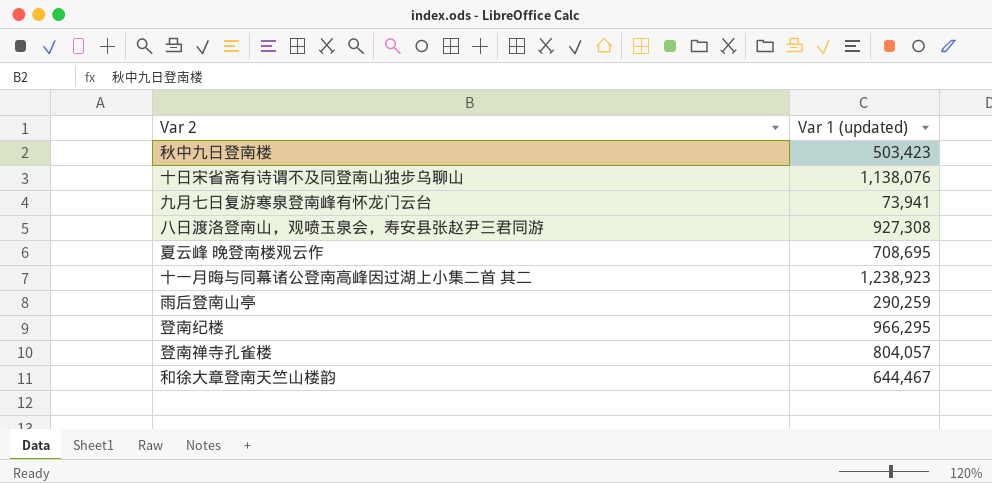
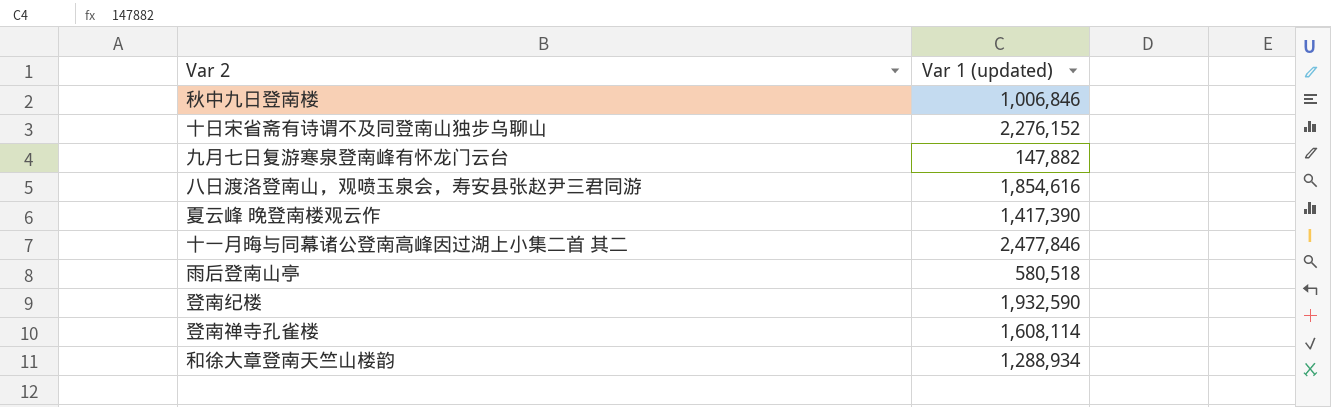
秋中九日登南楼 | Var 1 (updated): 503,423 -> 1,006,846
十日宋省斋有诗谓不及同登南山独步乌聊山 | Var 1 (updated): 1,138,076 -> 2,276,152
九月七日复游寒泉登南峰有怀龙门云台 | Var 1 (updated): 73,941 -> 147,882
八日渡洛登南山，观喷玉泉会，寿安县张赵尹三君同游 | Var 1 (updated): 927,308 -> 1,854,616
夏云峰 晚登南楼观云作 | Var 1 (updated): 708,695 -> 1,417,390
十一月晦与同幕诸公登南高峰因过湖上小集二首 其二 | Var 1 (updated): 1,238,923 -> 2,477,846
雨后登南山亭 | Var 1 (updated): 290,259 -> 580,518
登南纪楼 | Var 1 (updated): 966,295 -> 1,932,590
登南禅寺孔雀楼 | Var 1 (updated): 804,057 -> 1,608,114
和徐大章登南天竺山楼韵 | Var 1 (updated): 644,467 -> 1,288,934

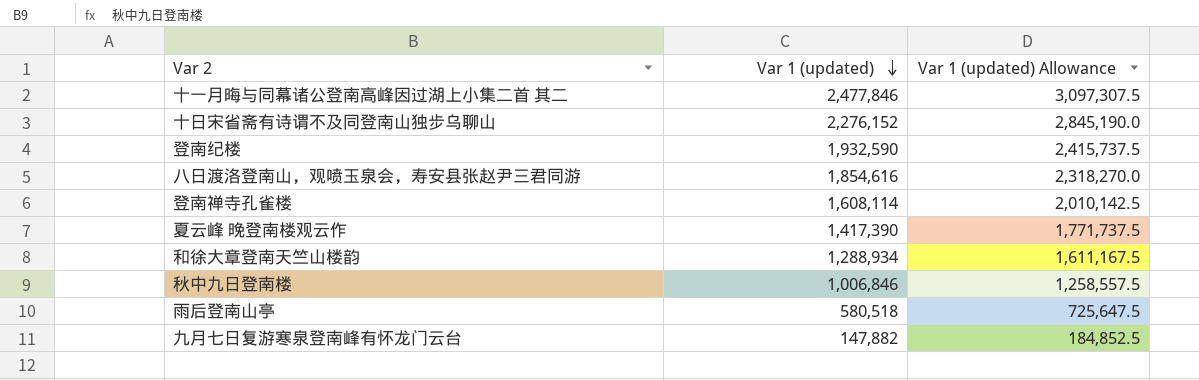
row order: none -> Var 1 (updated) descending
column Var 1 (updated) Allowance | formula: none -> [Var 1 (updated)] * 1.25

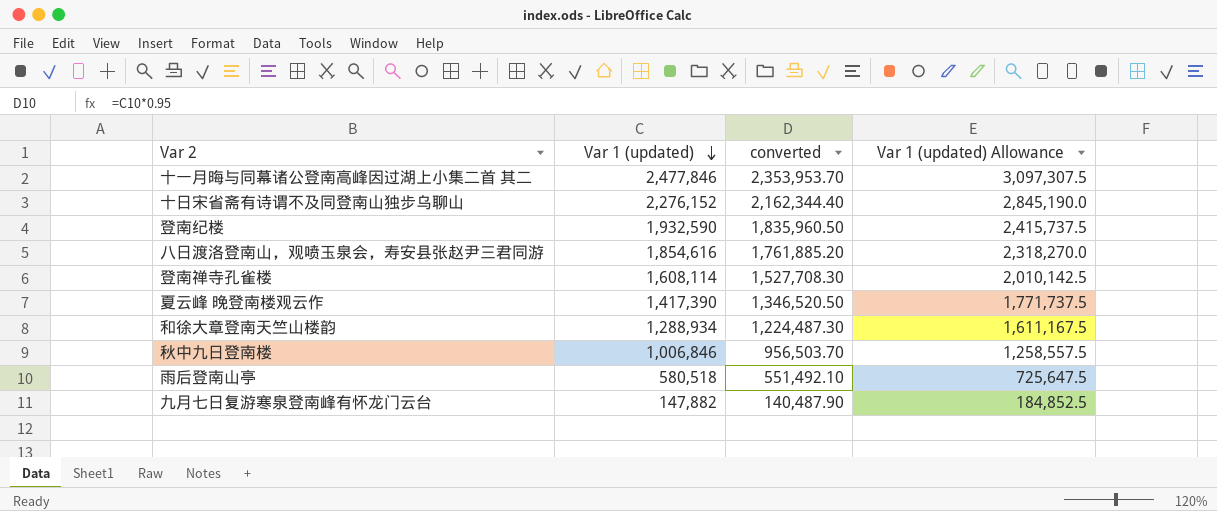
column converted | formula: none -> [Var 1 (updated)] * 0.95

